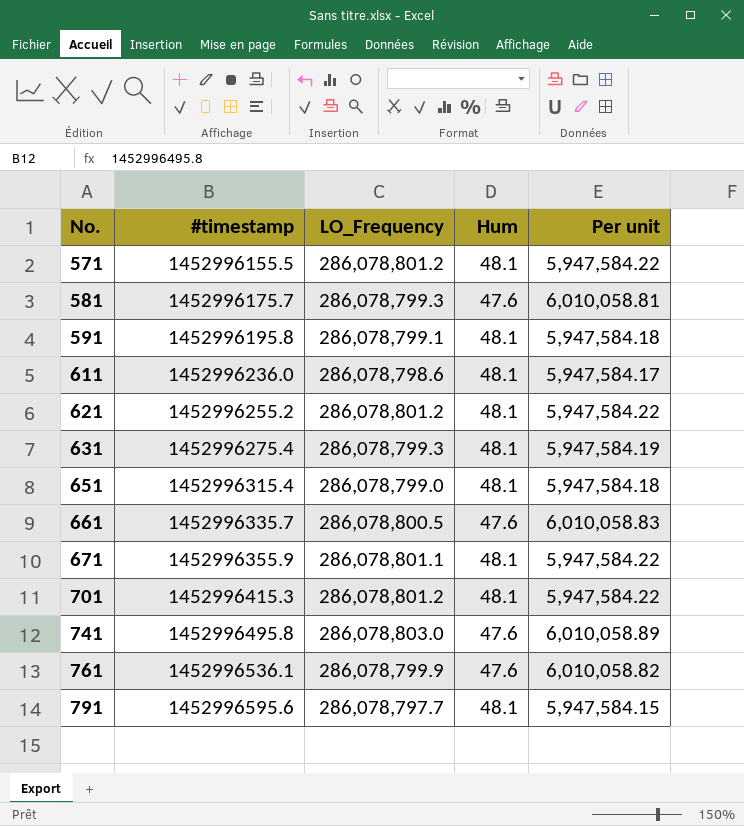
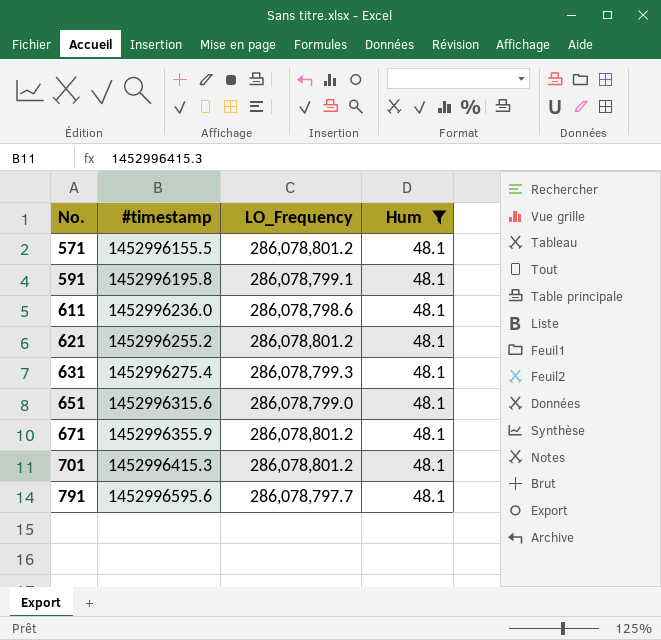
filter: none -> Hum = 48.1
column Per unit | formula: [LO_Frequency] / [Hum] -> none
651 | #timestamp: 1452996315.4 -> 1452996315.6
671 | LO_Frequency: 286,078,801.1 -> 286,078,801.2

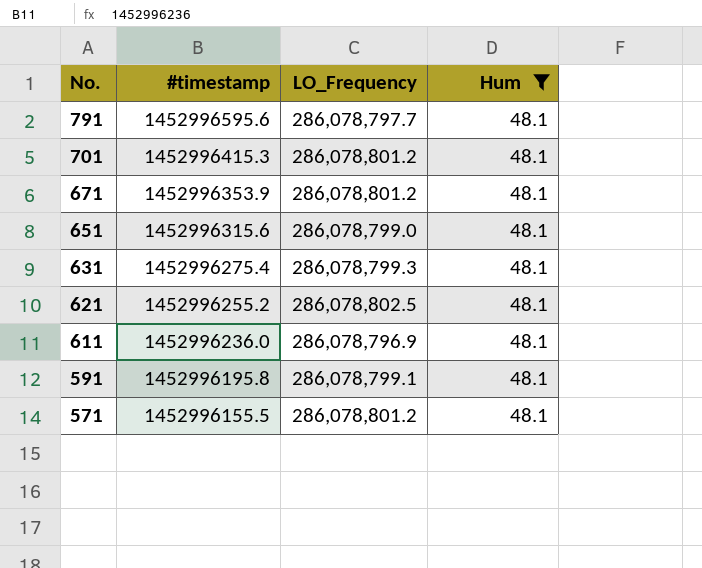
row order: No. ascending -> No. descending
671 | #timestamp: 1452996355.9 -> 1452996353.9
621 | LO_Frequency: 286,078,801.2 -> 286,078,802.5
611 | LO_Frequency: 286,078,798.6 -> 286,078,796.9

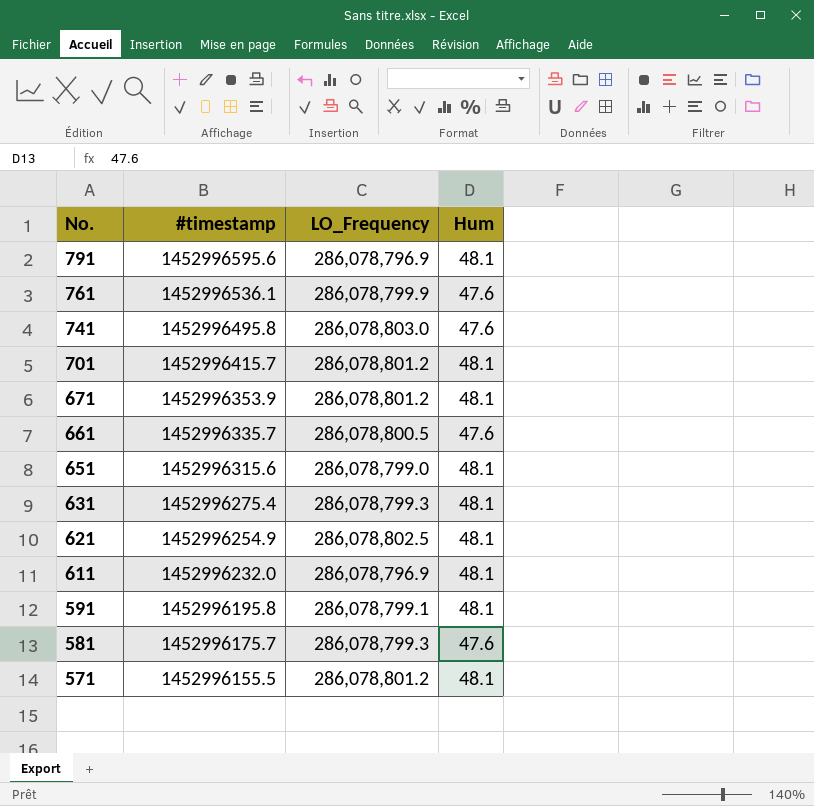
filter: Hum = 48.1 -> none
791 | LO_Frequency: 286,078,797.7 -> 286,078,796.9
701 | #timestamp: 1452996415.3 -> 1452996415.7
621 | #timestamp: 1452996255.2 -> 1452996254.9
611 | #timestamp: 1452996236.0 -> 1452996232.0

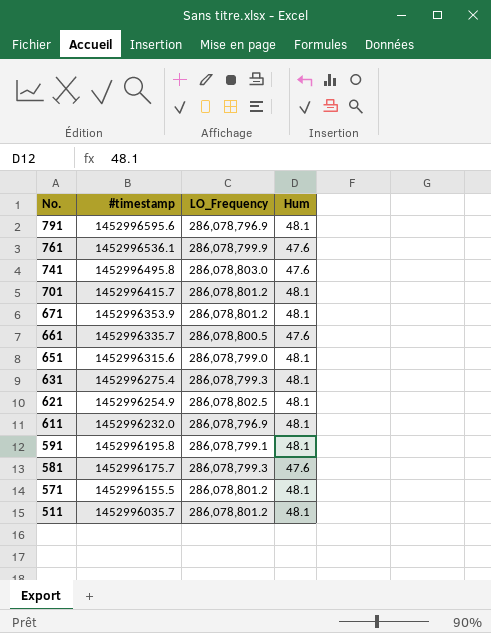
row 511: none -> 1452996035.7 | 286,078,801.2 | 48.1

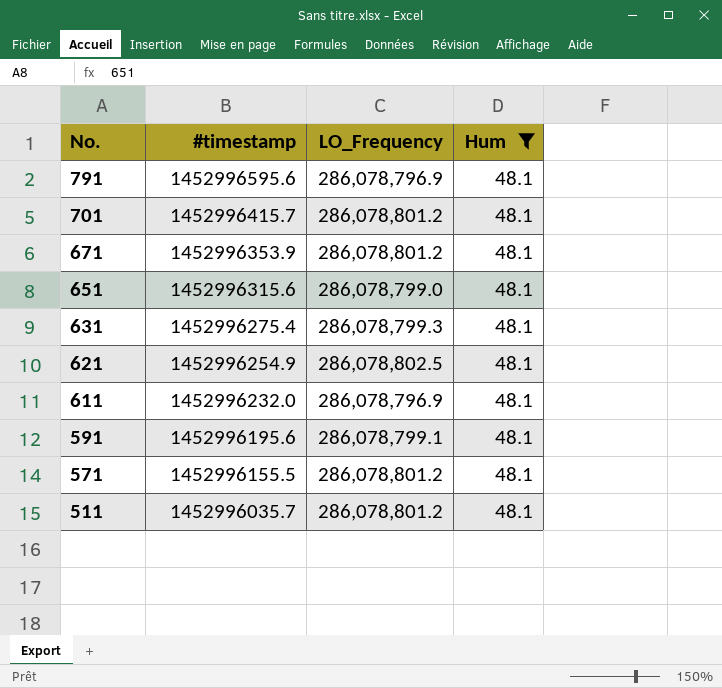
filter: none -> Hum = 48.1
591 | #timestamp: 1452996195.8 -> 1452996195.6

